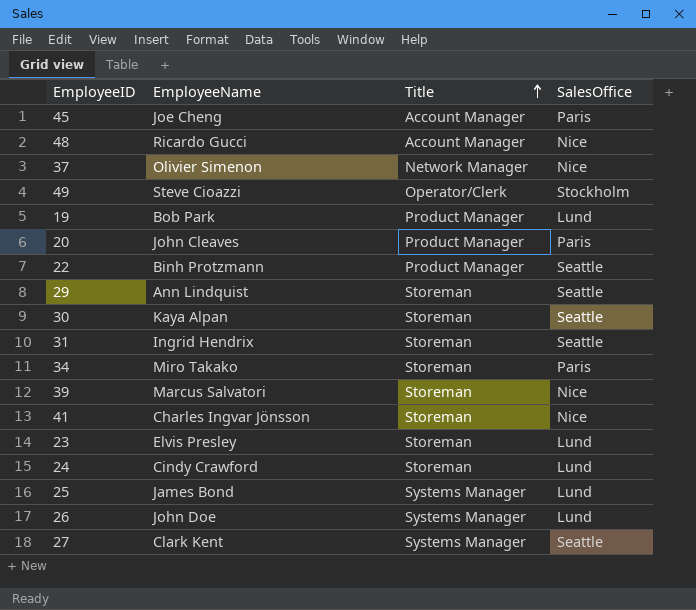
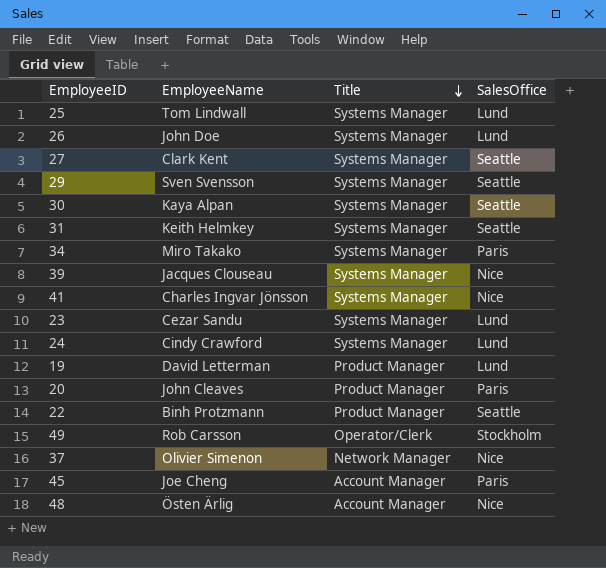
row order: Title ascending -> Title descending
25 | EmployeeName: James Bond -> Tom Lindwall
29 | EmployeeName: Ann Lindquist -> Sven Svensson
29 | Title: Storeman -> Systems Manager
30 | Title: Storeman -> Systems Manager
31 | EmployeeName: Ingrid Hendrix -> Keith Helmkey
31 | Title: Storeman -> Systems Manager
34 | Title: Storeman -> Systems Manager
39 | EmployeeName: Marcus Salvatori -> Jacques Clouseau
39 | Title: Storeman -> Systems Manager
41 | Title: Storeman -> Systems Manager
23 | EmployeeName: Elvis Presley -> Cezar Sandu
23 | Title: Storeman -> Systems Manager
24 | Title: Storeman -> Systems Manager
19 | EmployeeName: Bob Park -> David Letterman
49 | EmployeeName: Steve Cioazzi -> Rob Carsson
48 | EmployeeName: Ricardo Gucci -> Östen Ärlig

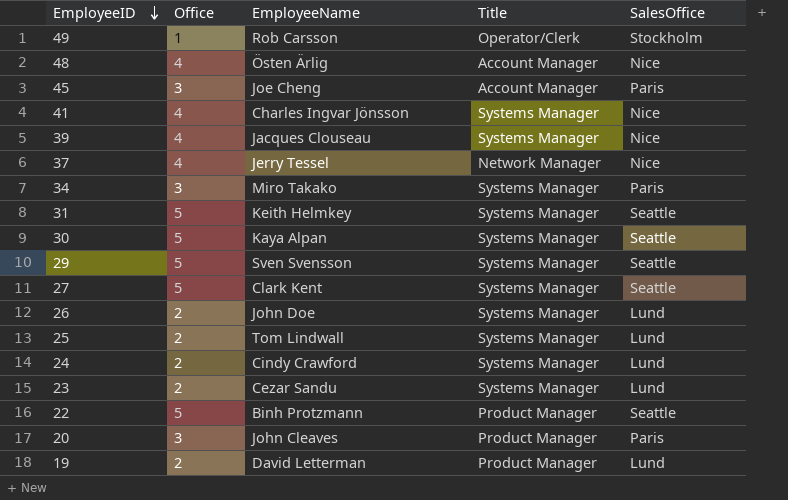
row order: Title descending -> EmployeeID descending
column Office | position: none -> 2
37 | EmployeeName: Olivier Simenon -> Jerry Tessel

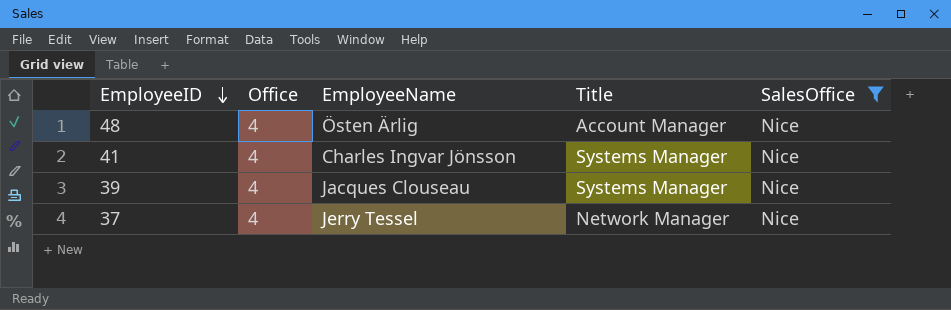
filter: none -> SalesOffice = Nice

